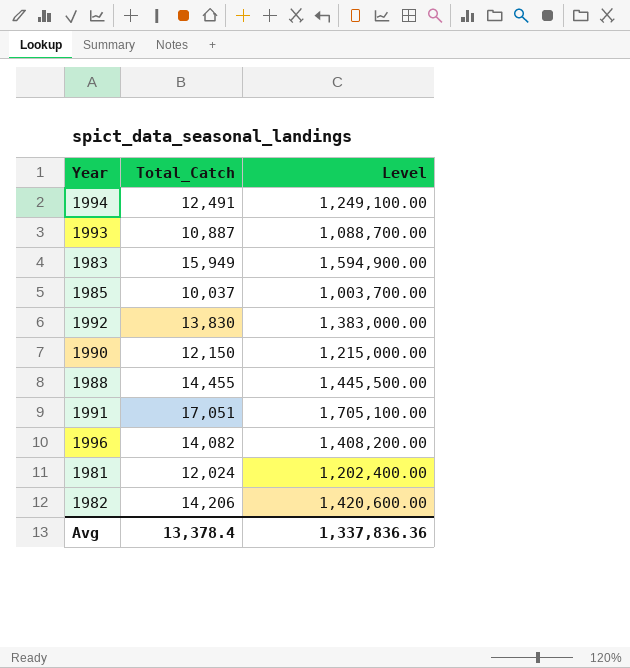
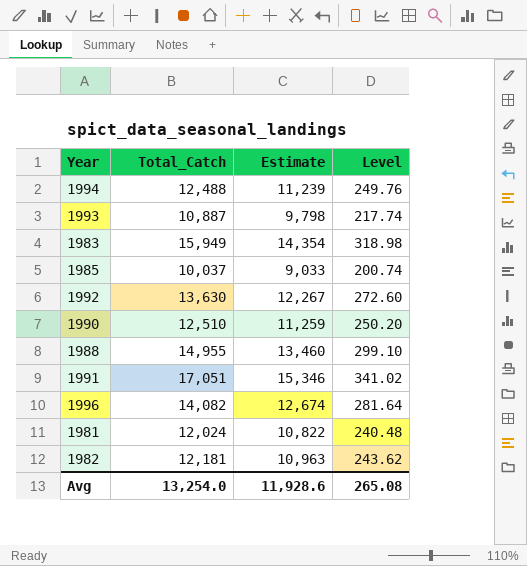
column Estimate | formula: none -> [Total_Catch] * 0.9
column Level | formula: [Total_Catch] * 100 -> [Total_Catch] * 0.02
1994 | Total_Catch: 12,491 -> 12,488
1992 | Total_Catch: 13,830 -> 13,630
1990 | Total_Catch: 12,150 -> 12,510
1988 | Total_Catch: 14,455 -> 14,955
1982 | Total_Catch: 14,206 -> 12,181
Avg | Total_Catch: 13,378.4 -> 13,254.0
Avg | Level: 1,337,836.36 -> 265.08

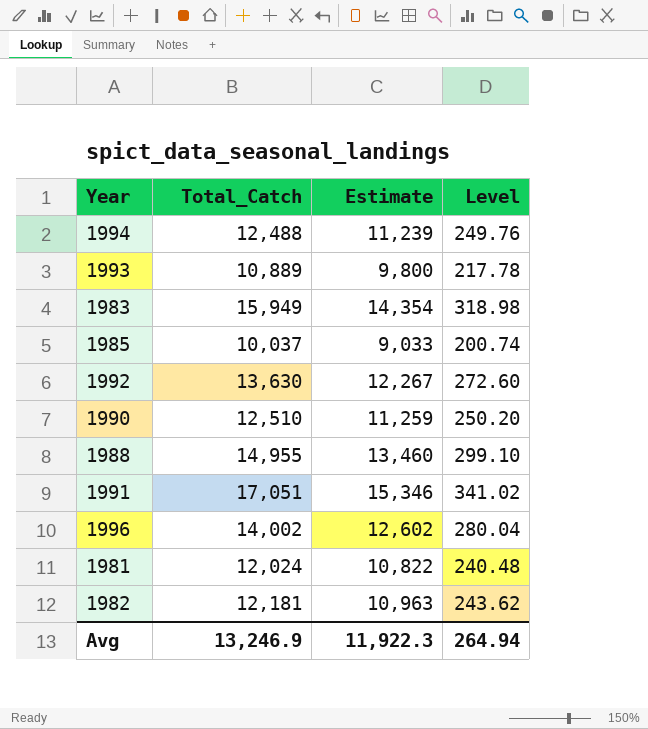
1993 | Total_Catch: 10,887 -> 10,889
1993 | Estimate: 9,798 -> 9,800
1993 | Level: 217.74 -> 217.78
1996 | Total_Catch: 14,082 -> 14,002
1996 | Estimate: 12,674 -> 12,602
1996 | Level: 281.64 -> 280.04
Avg | Total_Catch: 13,254.0 -> 13,246.9
Avg | Estimate: 11,928.6 -> 11,922.3
Avg | Level: 265.08 -> 264.94

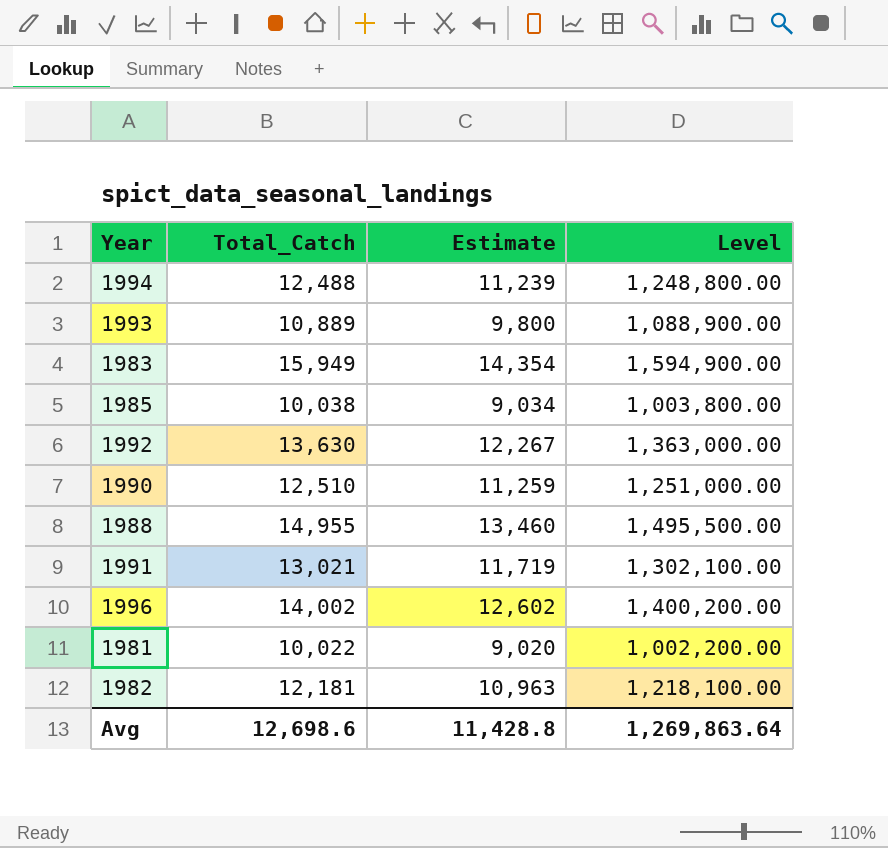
column Level | formula: [Total_Catch] * 0.02 -> [Total_Catch] * 100
1985 | Total_Catch: 10,037 -> 10,038
1985 | Estimate: 9,033 -> 9,034
1991 | Total_Catch: 17,051 -> 13,021
1991 | Estimate: 15,346 -> 11,719
1981 | Total_Catch: 12,024 -> 10,022
1981 | Estimate: 10,822 -> 9,020
Avg | Total_Catch: 13,246.9 -> 12,698.6
Avg | Estimate: 11,922.3 -> 11,428.8
Avg | Level: 264.94 -> 1,269,863.64

